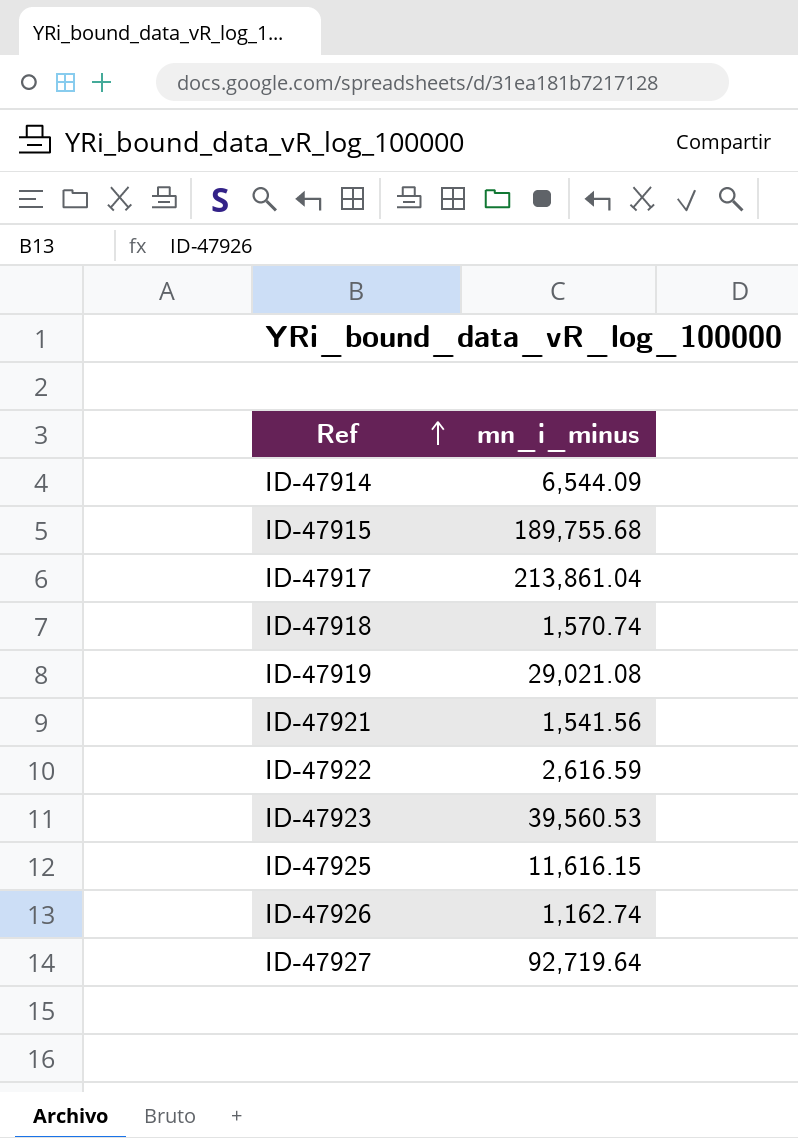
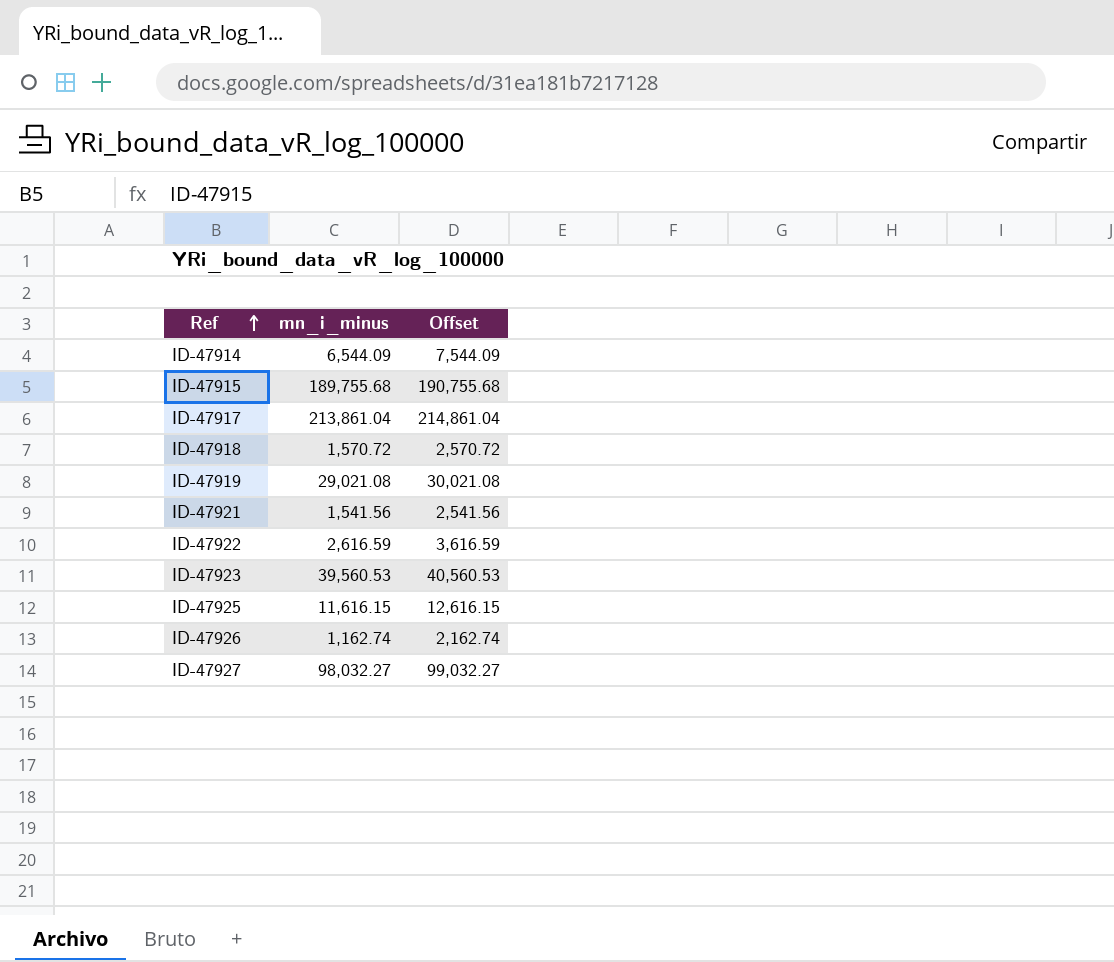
column Offset | formula: none -> [mn_i_minus] + 1000
ID-47918 | mn_i_minus: 1,570.74 -> 1,570.72
ID-47927 | mn_i_minus: 92,719.64 -> 98,032.27

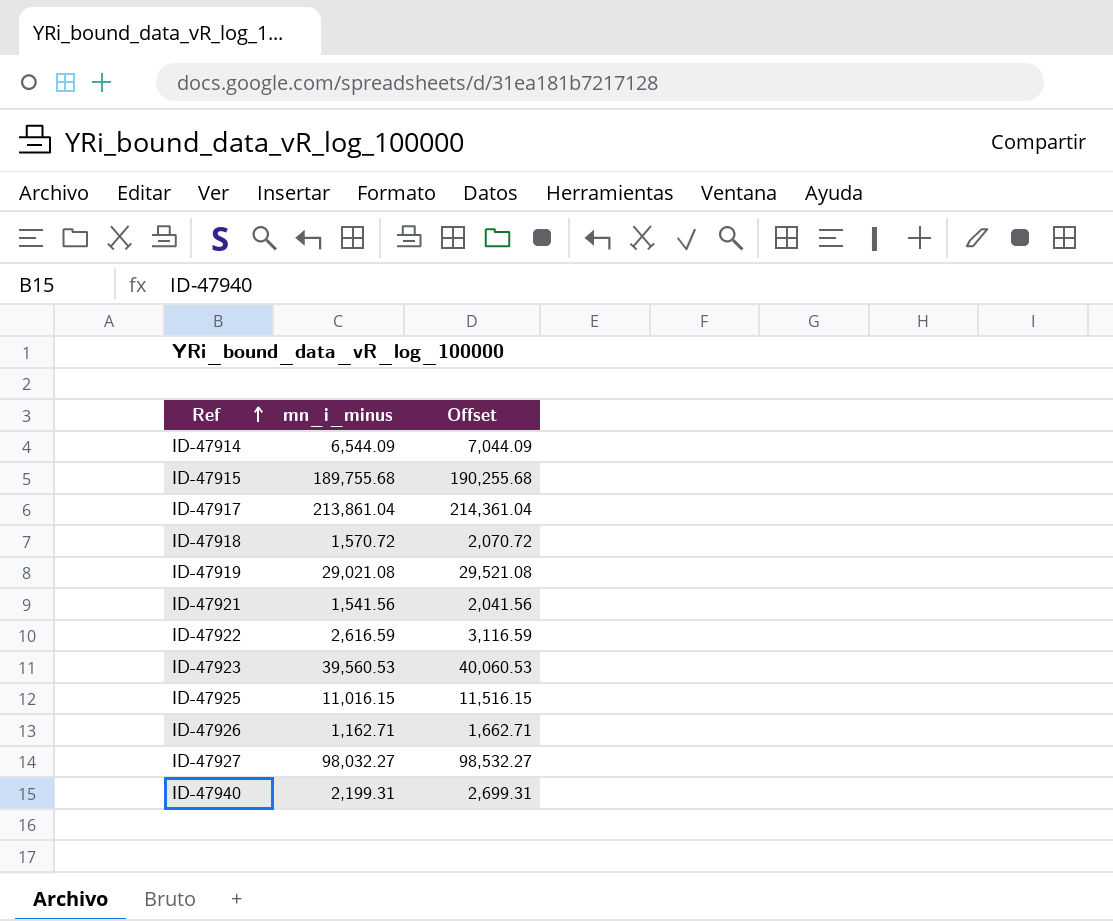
column Offset | formula: [mn_i_minus] + 1000 -> [mn_i_minus] + 500
ID-47925 | mn_i_minus: 11,616.15 -> 11,016.15
ID-47926 | mn_i_minus: 1,162.74 -> 1,162.71
row ID-47940: none -> 2,199.31 | 2,699.31

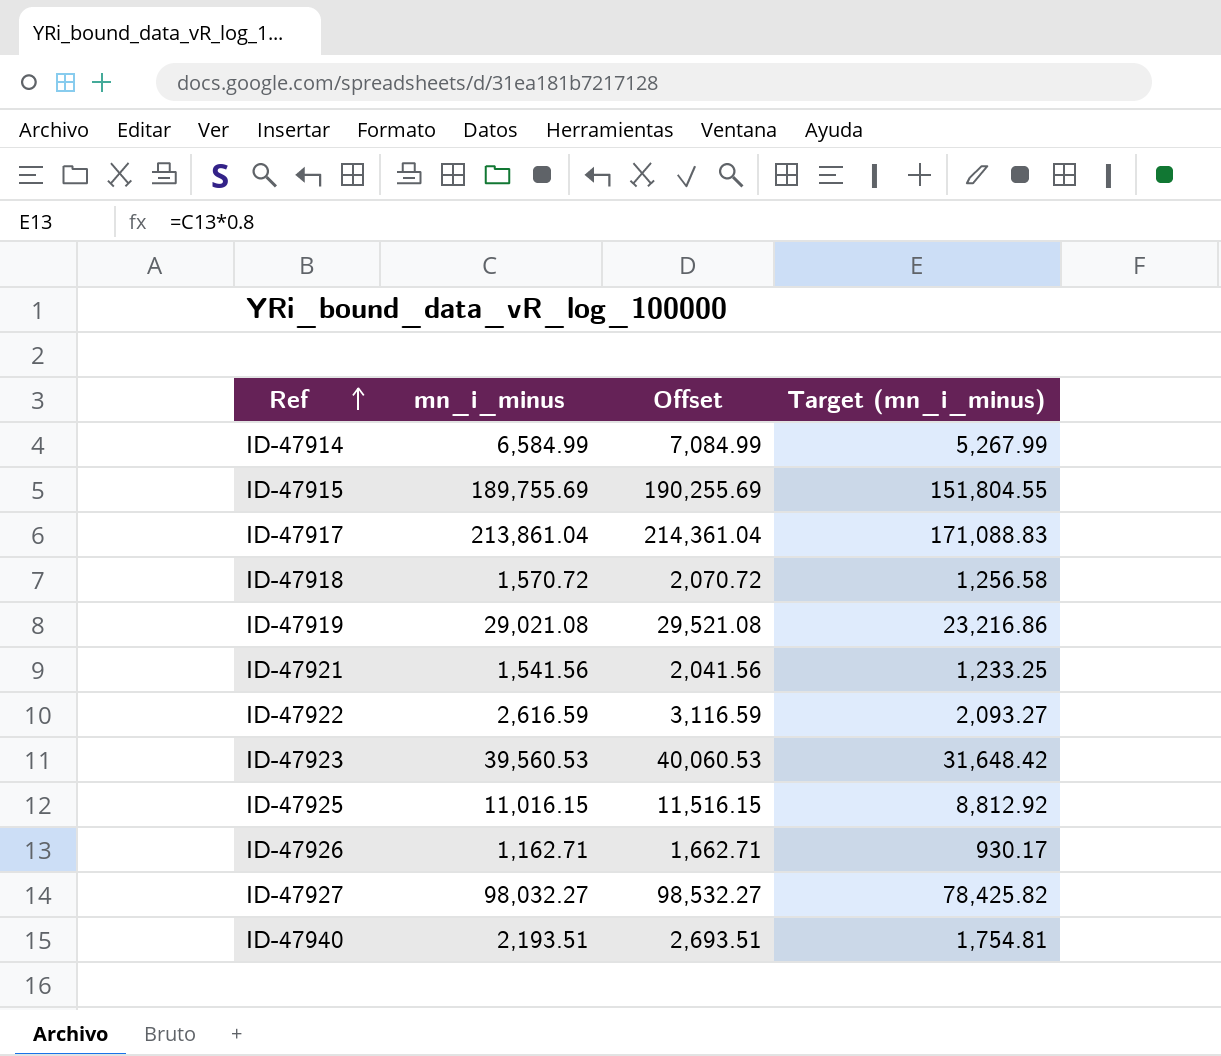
column Target (mn_i_minus) | formula: none -> [mn_i_minus] * 0.8
ID-47914 | mn_i_minus: 6,544.09 -> 6,584.99
ID-47914 | Offset: 7,044.09 -> 7,084.99
ID-47915 | mn_i_minus: 189,755.68 -> 189,755.69
ID-47915 | Offset: 190,255.68 -> 190,255.69
ID-47940 | mn_i_minus: 2,199.31 -> 2,193.51
ID-47940 | Offset: 2,699.31 -> 2,693.51

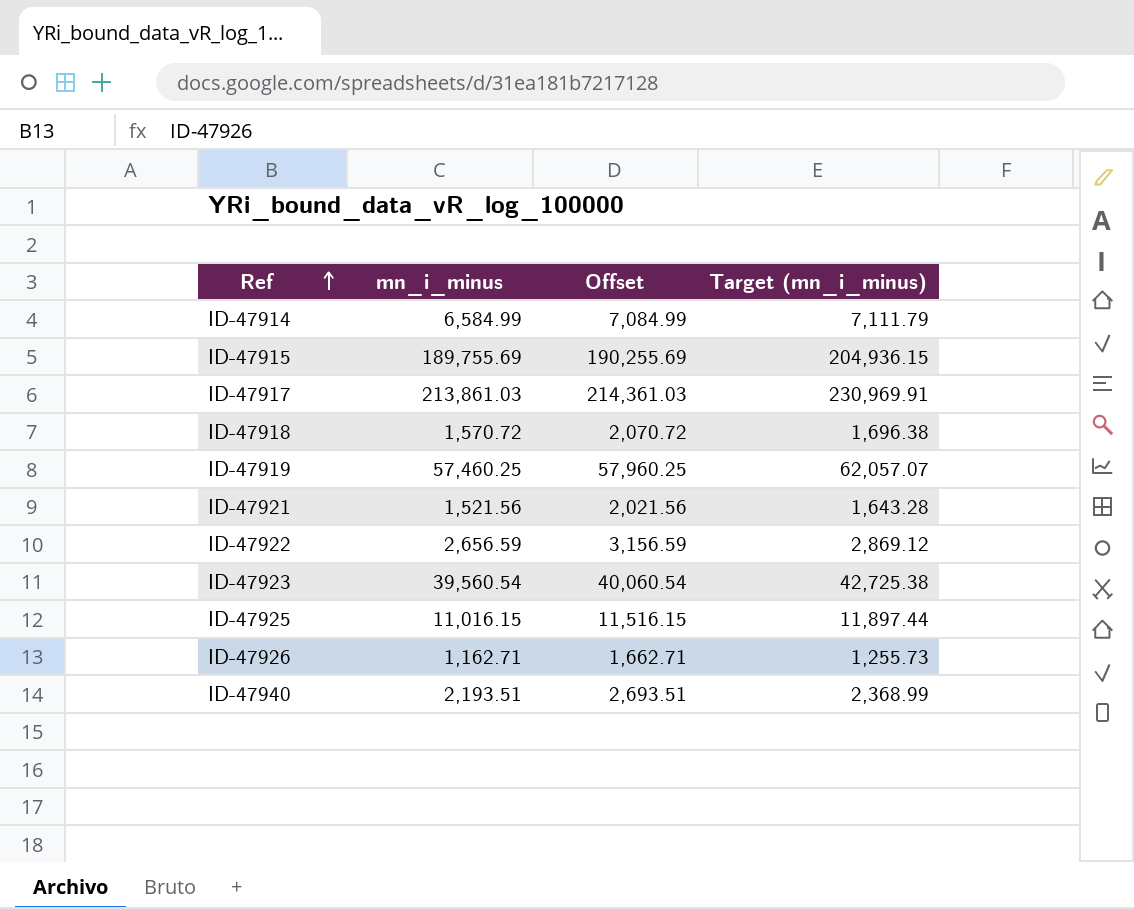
column Target (mn_i_minus) | formula: [mn_i_minus] * 0.8 -> [mn_i_minus] * 1.08
row ID-47927: 98,032.27 | 98,532.27 | 78,425.82 -> none
ID-47917 | mn_i_minus: 213,861.04 -> 213,861.03
ID-47917 | Offset: 214,361.04 -> 214,361.03
ID-47919 | mn_i_minus: 29,021.08 -> 57,460.25
ID-47919 | Offset: 29,521.08 -> 57,960.25
ID-47921 | mn_i_minus: 1,541.56 -> 1,521.56
ID-47921 | Offset: 2,041.56 -> 2,021.56
ID-47922 | mn_i_minus: 2,616.59 -> 2,656.59
ID-47922 | Offset: 3,116.59 -> 3,156.59
ID-47923 | mn_i_minus: 39,560.53 -> 39,560.54
ID-47923 | Offset: 40,060.53 -> 40,060.54

